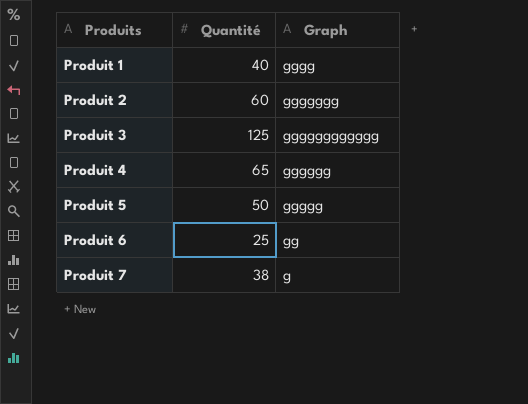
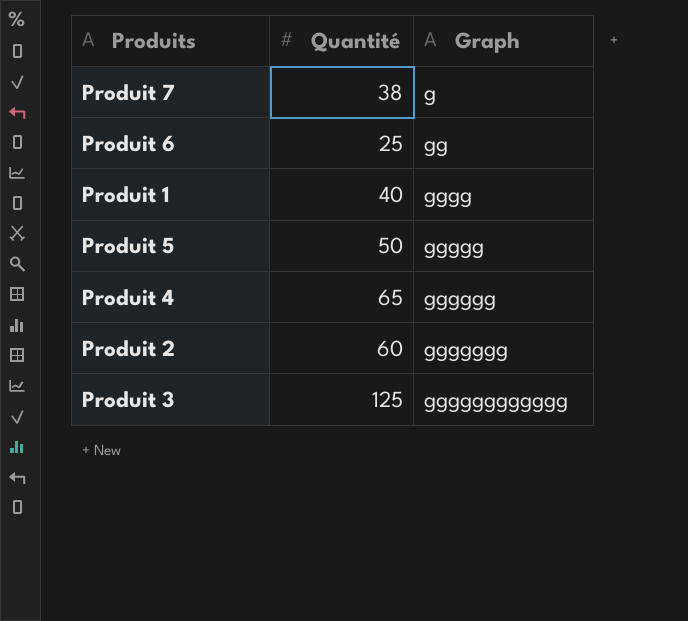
row order: Produits ascending -> Graph ascending

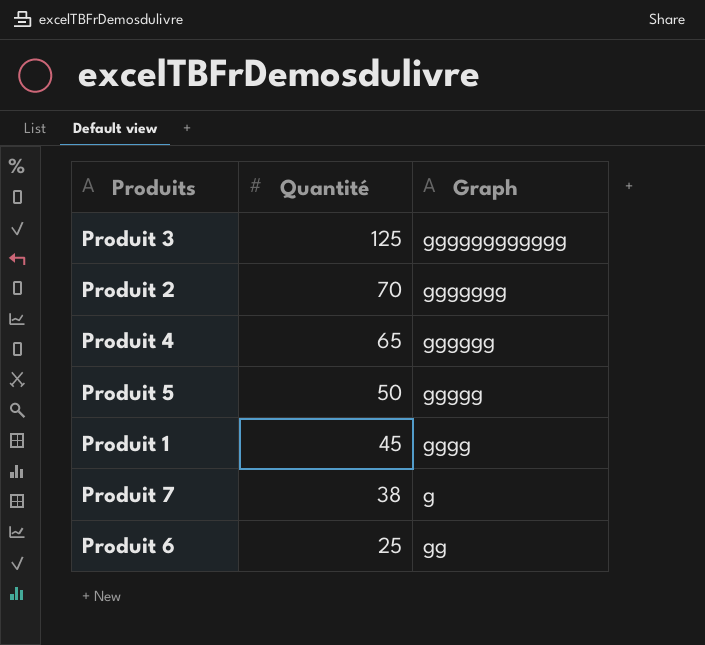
row order: Graph ascending -> Quantité descending
Produit 2 | Quantité: 60 -> 70
Produit 1 | Quantité: 40 -> 45

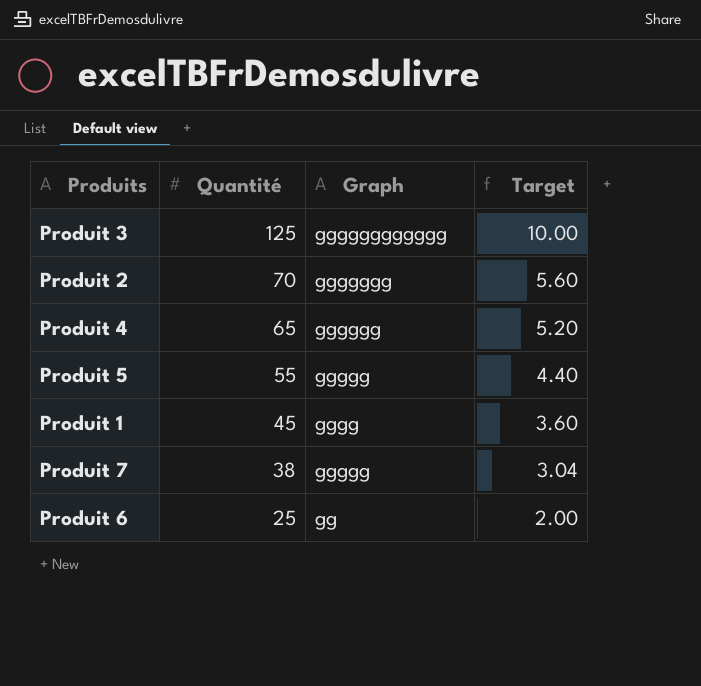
column Target | formula: none -> [Quantité] * 0.08
Produit 5 | Quantité: 50 -> 55
Produit 7 | Graph: g -> ggggg

